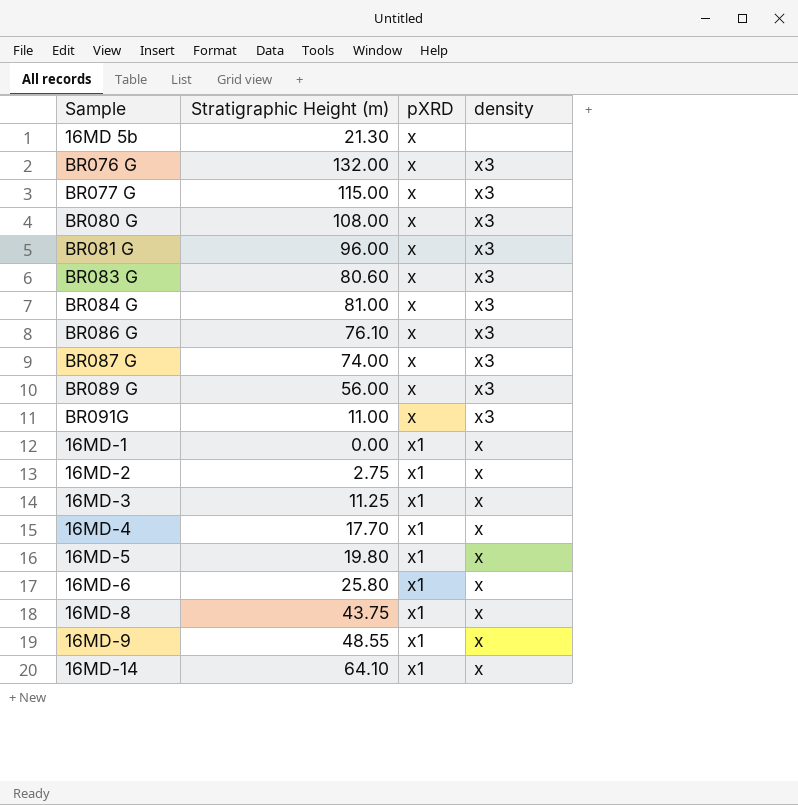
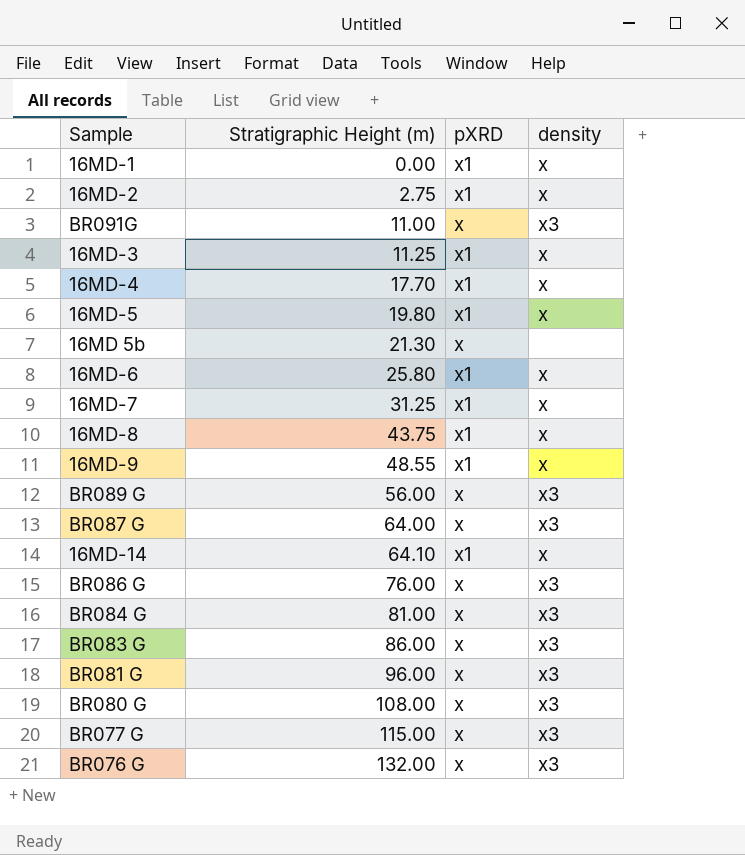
row order: pXRD ascending -> Stratigraphic Height (m) ascending
row 16MD-7: none -> 31.25 | x1 | x
BR087 G | Stratigraphic Height (m): 74.00 -> 64.00
BR086 G | Stratigraphic Height (m): 76.10 -> 76.00
BR083 G | Stratigraphic Height (m): 80.60 -> 86.00

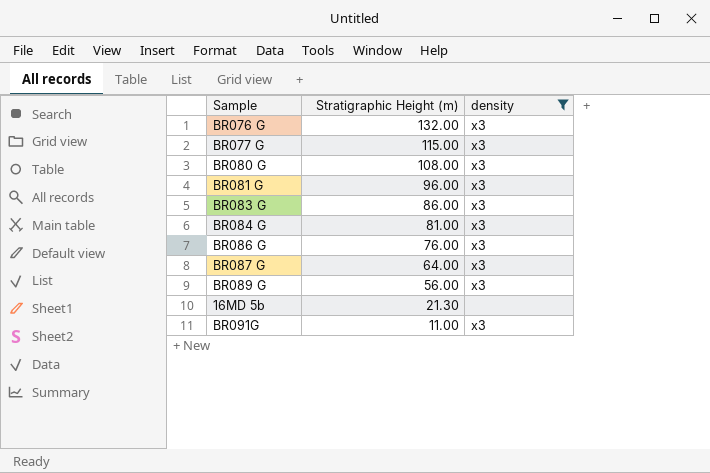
filter: none -> density != x
row order: Stratigraphic Height (m) ascending -> Stratigraphic Height (m) descending
column pXRD | position: 3 -> none

